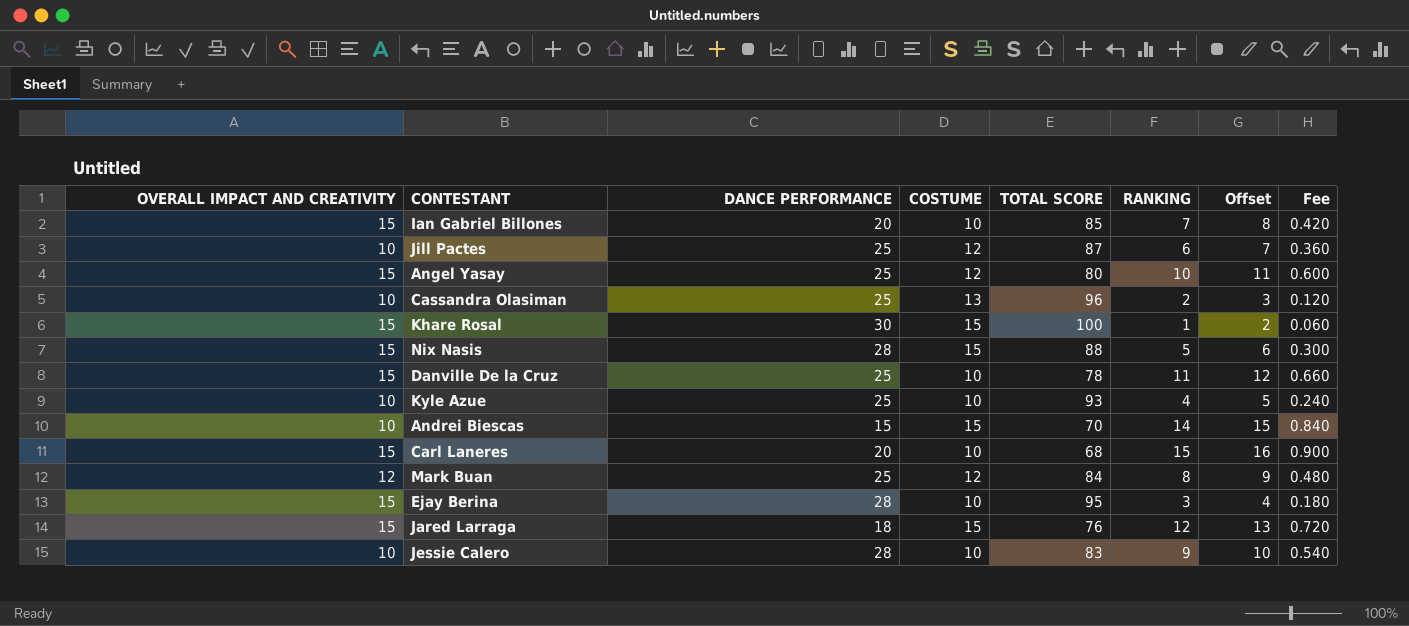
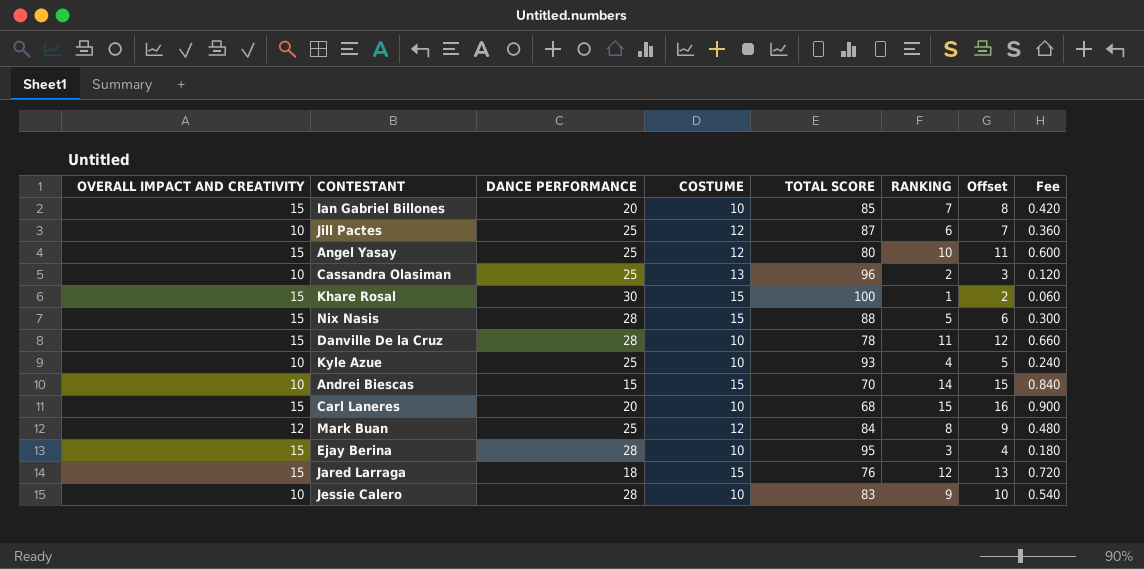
Danville De la Cruz | DANCE PERFORMANCE: 25 -> 28

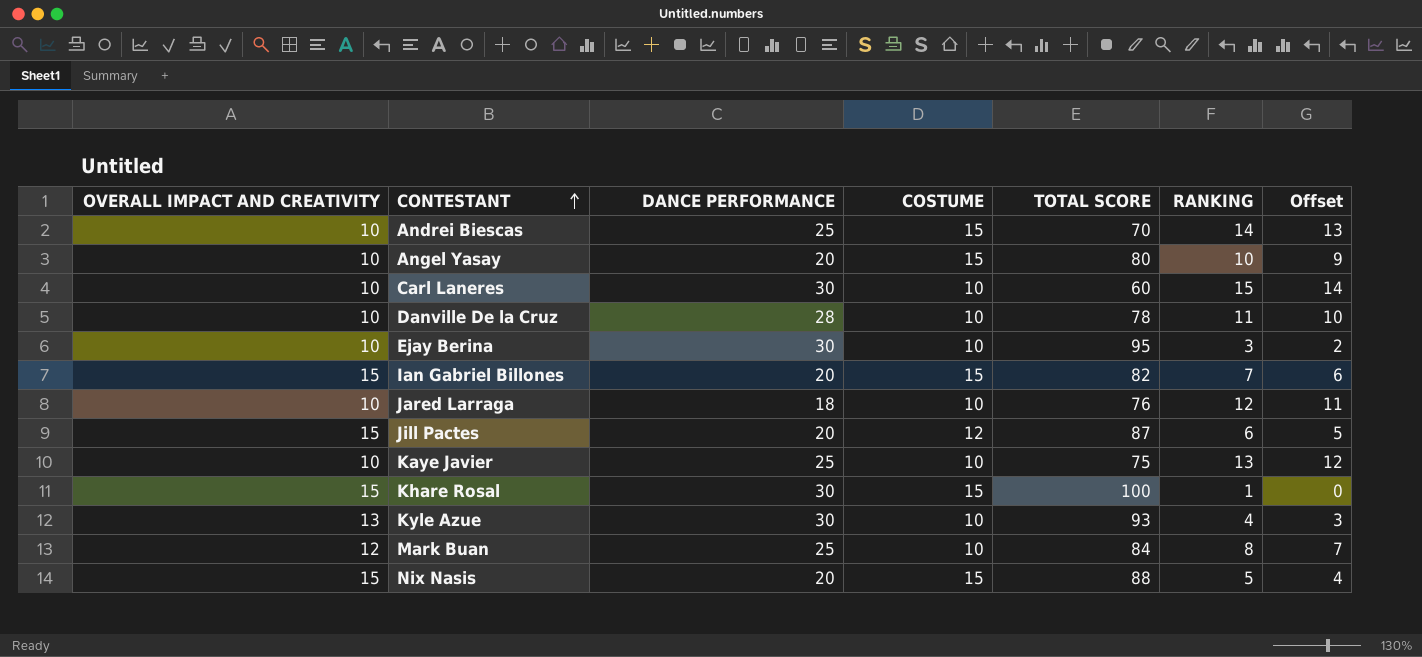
row order: none -> CONTESTANT ascending
column Fee | formula: [RANKING] * 0.06 -> none
column Offset | formula: [RANKING] + 1 -> [RANKING] - 1
row Cassandra Olasiman: 10 | 25 | 13 | 96 | 2 | 3 | 0.120 -> none
row Jessie Calero: 10 | 28 | 10 | 83 | 9 | 10 | 0.540 -> none
Andrei Biescas | DANCE PERFORMANCE: 15 -> 25
Angel Yasay | OVERALL IMPACT AND CREATIVITY: 15 -> 10
Angel Yasay | DANCE PERFORMANCE: 25 -> 20
Angel Yasay | COSTUME: 12 -> 15
Carl Laneres | OVERALL IMPACT AND CREATIVITY: 15 -> 10
Carl Laneres | DANCE PERFORMANCE: 20 -> 30
Carl Laneres | TOTAL SCORE: 68 -> 60
Danville De la Cruz | OVERALL IMPACT AND CREATIVITY: 15 -> 10
Ejay Berina | OVERALL IMPACT AND CREATIVITY: 15 -> 10
Ejay Berina | DANCE PERFORMANCE: 28 -> 30
Ian Gabriel Billones | COSTUME: 10 -> 15
Ian Gabriel Billones | TOTAL SCORE: 85 -> 82
Jared Larraga | OVERALL IMPACT AND CREATIVITY: 15 -> 10
Jared Larraga | COSTUME: 15 -> 10
Jill Pactes | OVERALL IMPACT AND CREATIVITY: 10 -> 15
Jill Pactes | DANCE PERFORMANCE: 25 -> 20
row Kaye Javier: none -> 10 | 25 | 10 | 75 | 13 | 12
Kyle Azue | OVERALL IMPACT AND CREATIVITY: 10 -> 13
Kyle Azue | DANCE PERFORMANCE: 25 -> 30
Mark Buan | COSTUME: 12 -> 10
Nix Nasis | DANCE PERFORMANCE: 28 -> 20

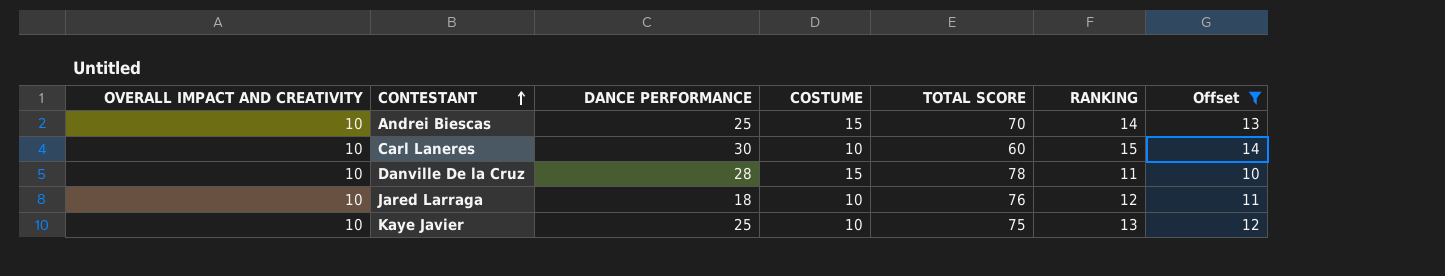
filter: none -> Offset >= 10
Danville De la Cruz | COSTUME: 10 -> 15

